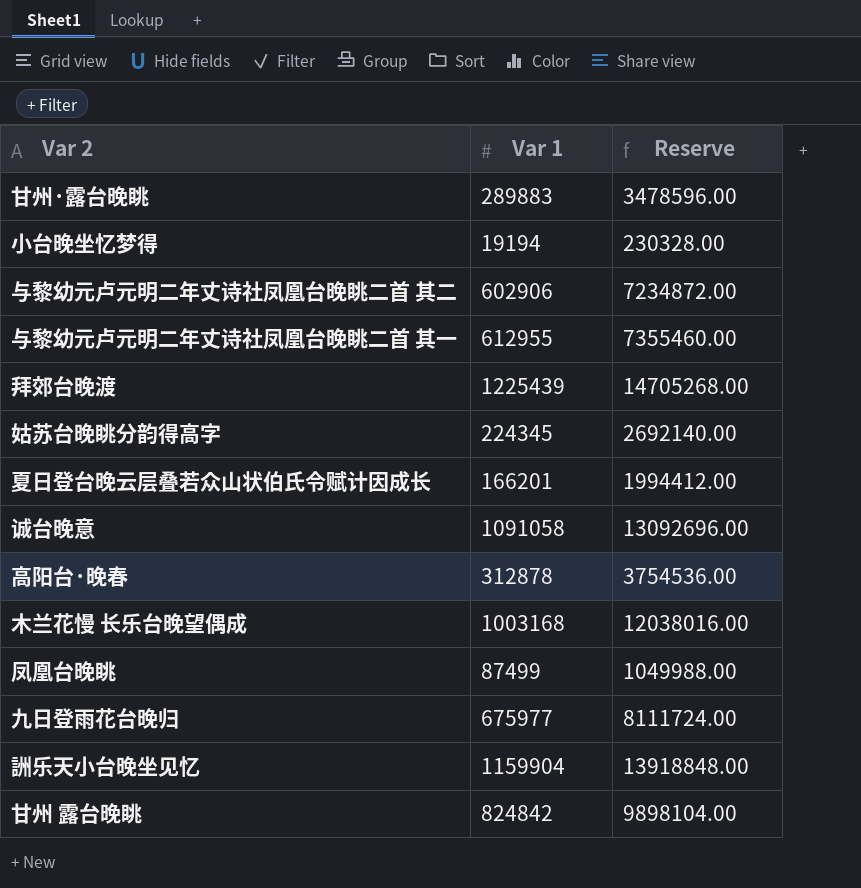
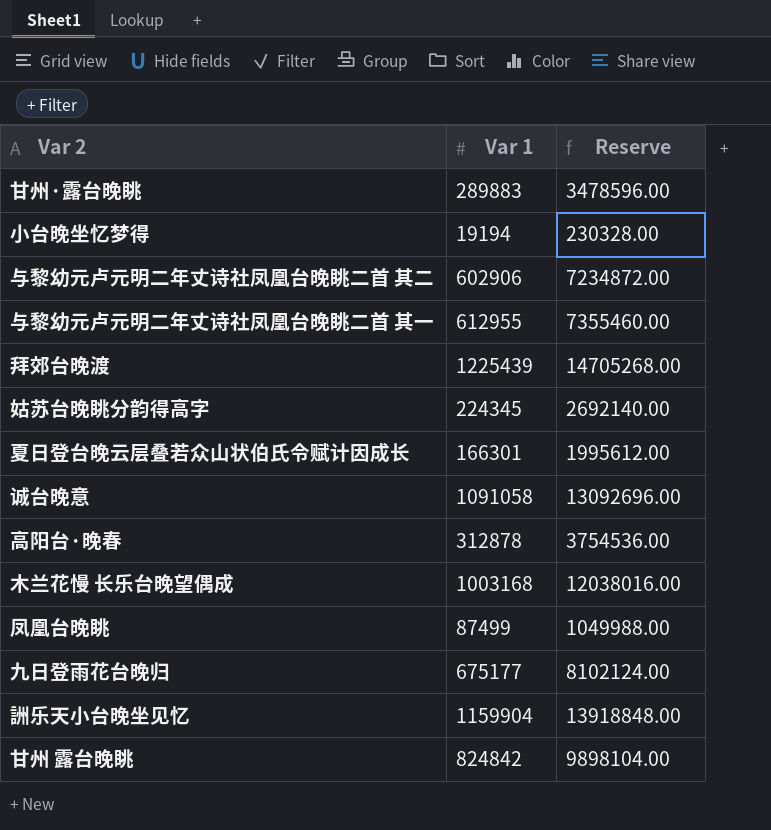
夏日登台晚云层叠若众山状伯氏令赋计因成长 | Var 1: 166201 -> 166301
夏日登台晚云层叠若众山状伯氏令赋计因成长 | Reserve: 1994412.00 -> 1995612.00
九日登雨花台晚归 | Var 1: 675977 -> 675177
九日登雨花台晚归 | Reserve: 8111724.00 -> 8102124.00

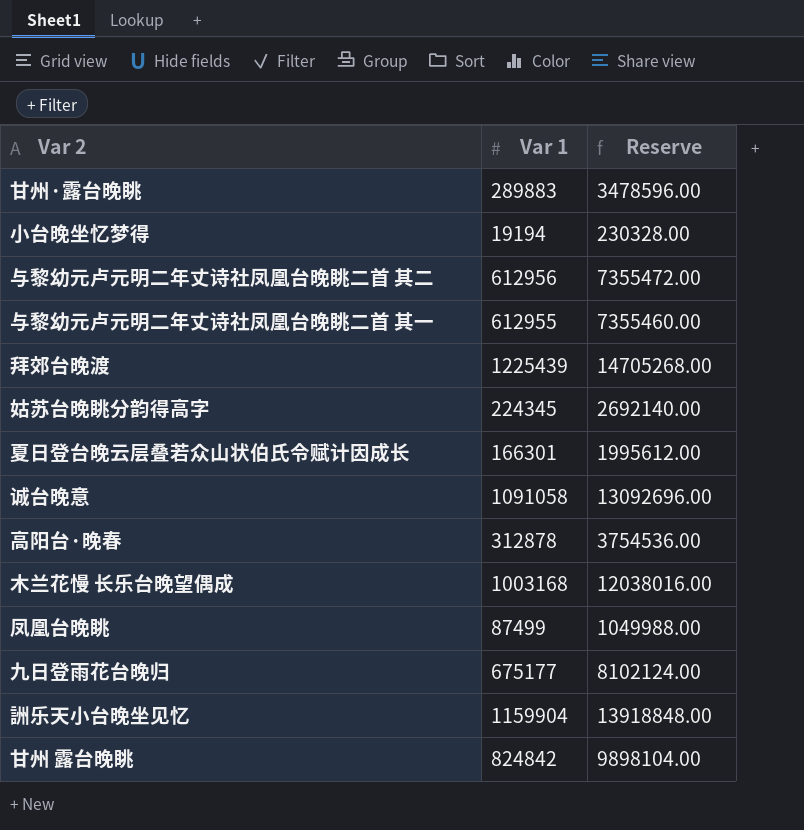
与黎幼元卢元明二年丈诗社凤凰台晚眺二首 其二 | Var 1: 602906 -> 612956
与黎幼元卢元明二年丈诗社凤凰台晚眺二首 其二 | Reserve: 7234872.00 -> 7355472.00

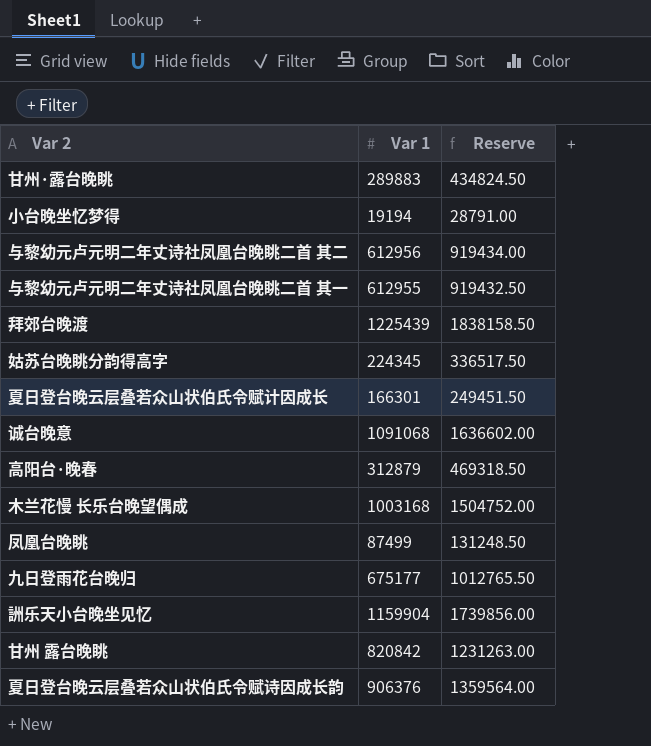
column Reserve | formula: [Var 1] * 12 -> [Var 1] * 1.5
诚台晚意 | Var 1: 1091058 -> 1091068
高阳台·晚春 | Var 1: 312878 -> 312879
甘州 露台晚眺 | Var 1: 824842 -> 820842
row 夏日登台晚云层叠若众山状伯氏令赋诗因成长韵: none -> 906376 | 1359564.00

